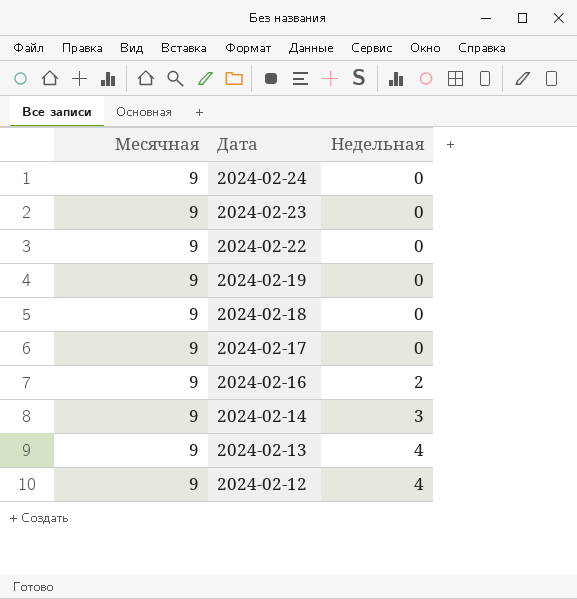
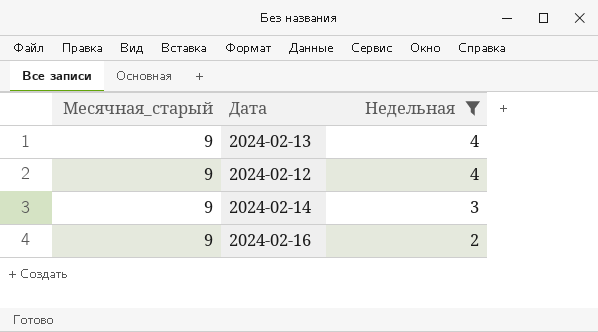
filter: none -> Недельная != 0
row order: Дата descending -> Недельная descending
column name: Месячная -> Месячная_старый

